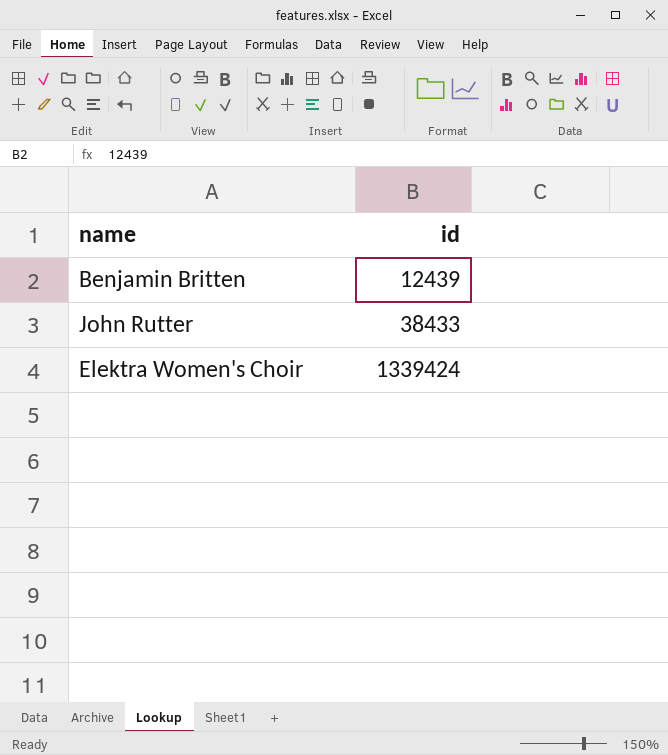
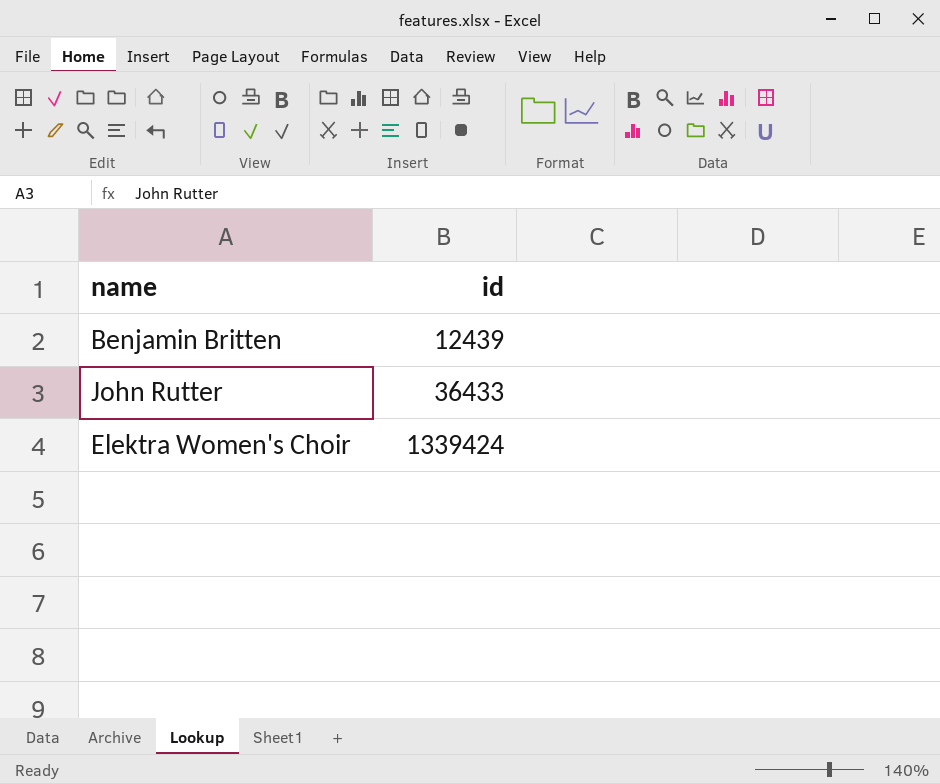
John Rutter | id: 38433 -> 36433

